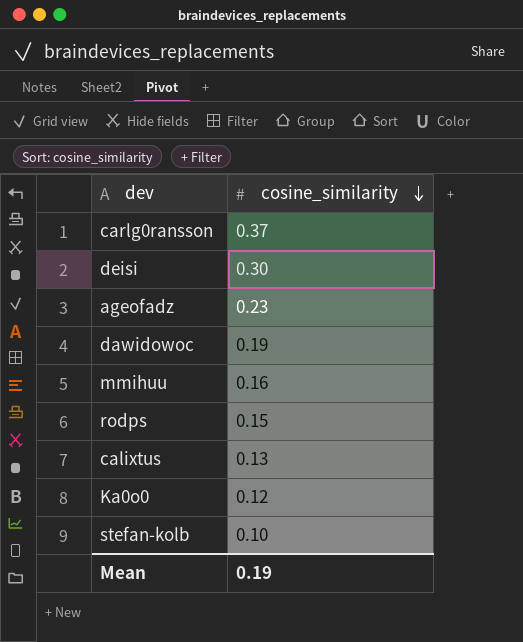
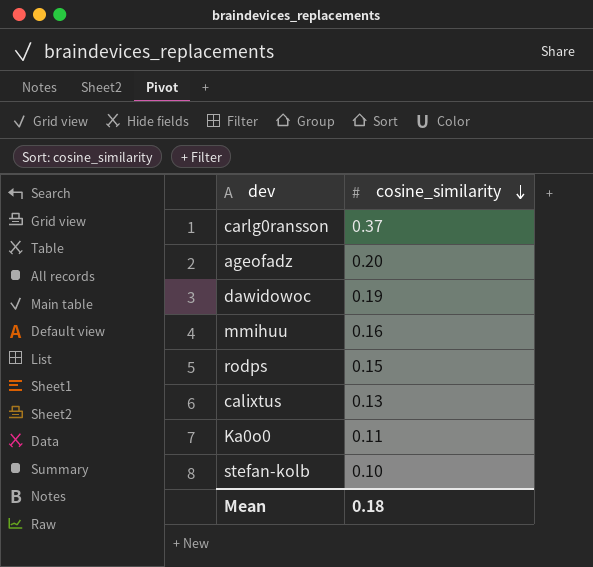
row deisi: 0.30 -> none
ageofadz | cosine_similarity: 0.23 -> 0.20
Ka0o0 | cosine_similarity: 0.12 -> 0.11
Mean | cosine_similarity: 0.19 -> 0.18

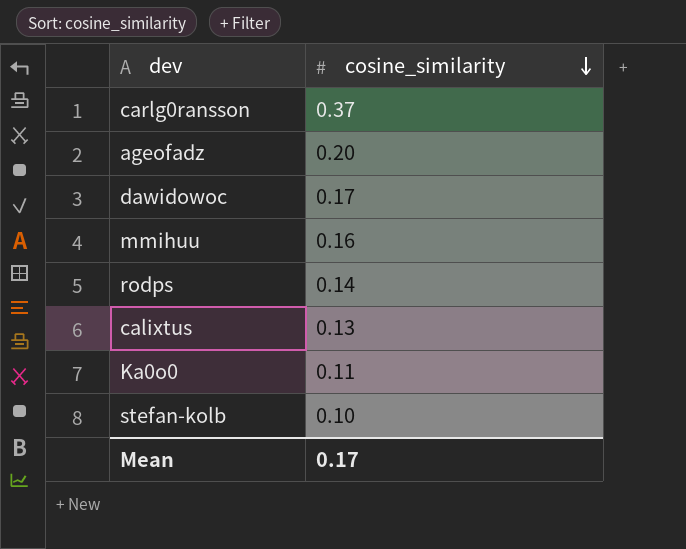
dawidowoc | cosine_similarity: 0.19 -> 0.17
rodps | cosine_similarity: 0.15 -> 0.14
Mean | cosine_similarity: 0.18 -> 0.17

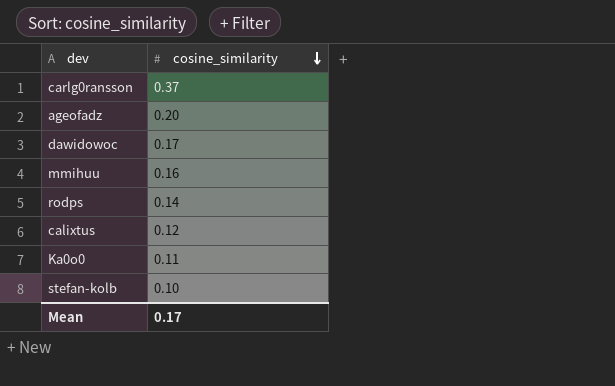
calixtus | cosine_similarity: 0.13 -> 0.12

